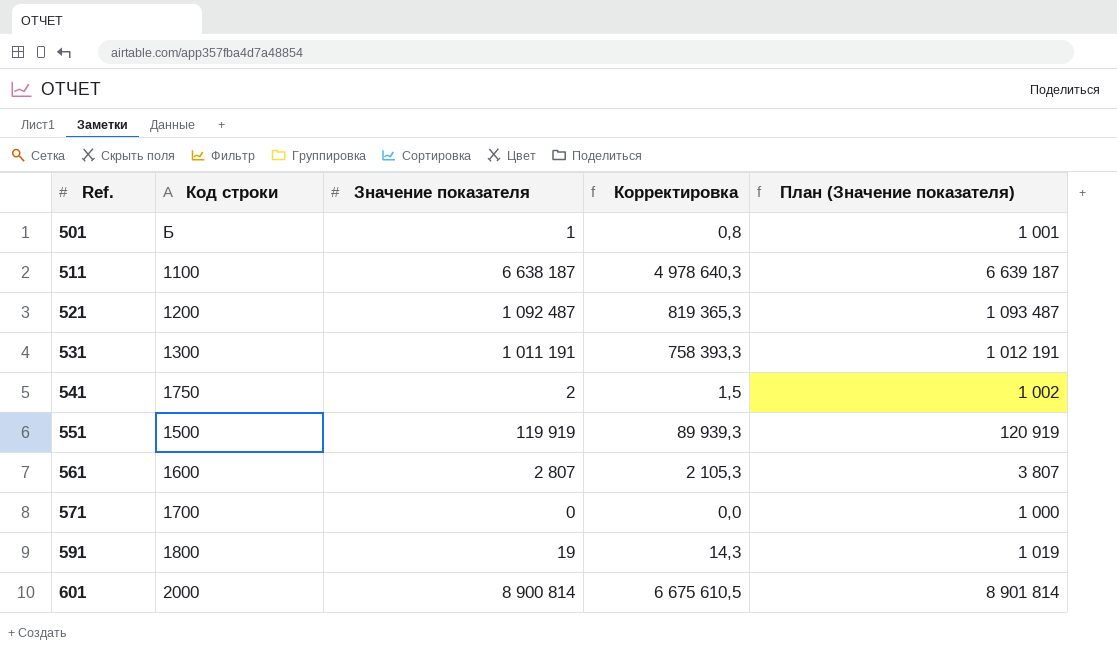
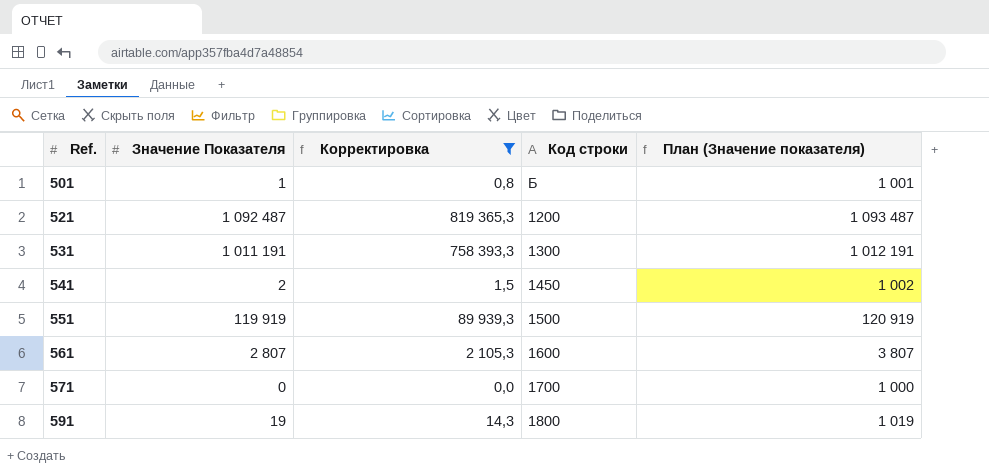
filter: none -> Корректировка <= 819 365,3
column name: Значение показателя -> Значение Показателя
column Код строки | position: 2 -> 4
541 | Код строки: 1750 -> 1450

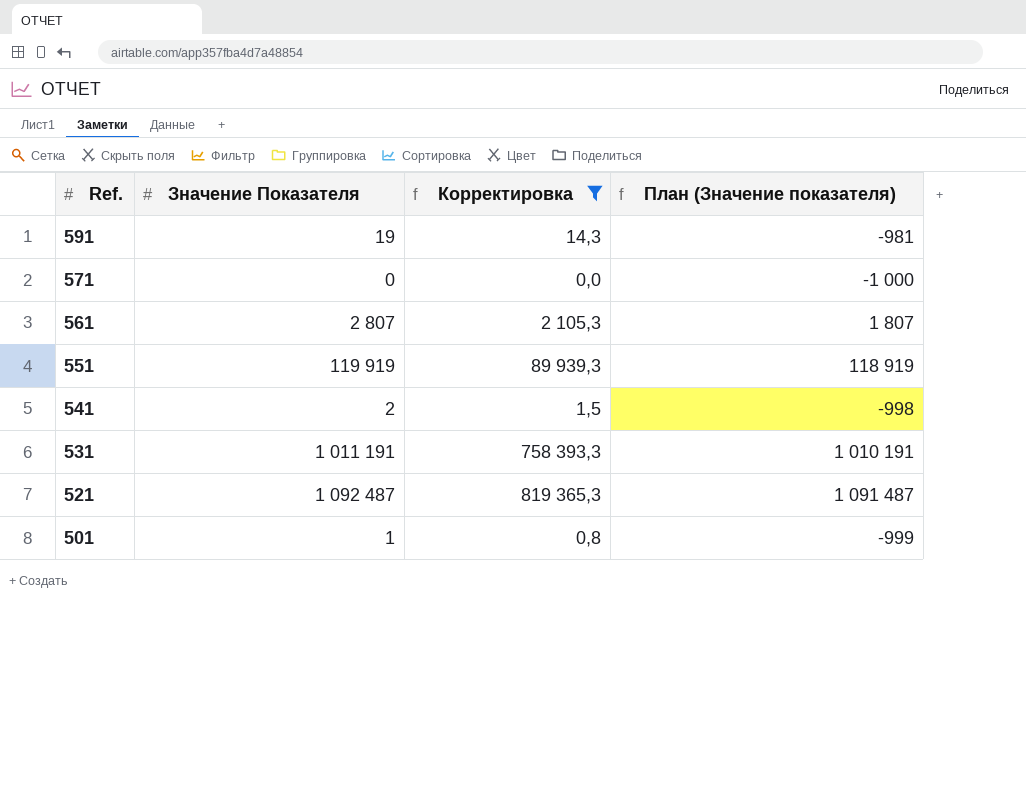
row order: Ref. ascending -> Ref. descending
column Код строки | position: 4 -> none
column План (Значение показателя) | formula: [Значение Показателя] + 1000 -> [Значение Показателя] - 1000

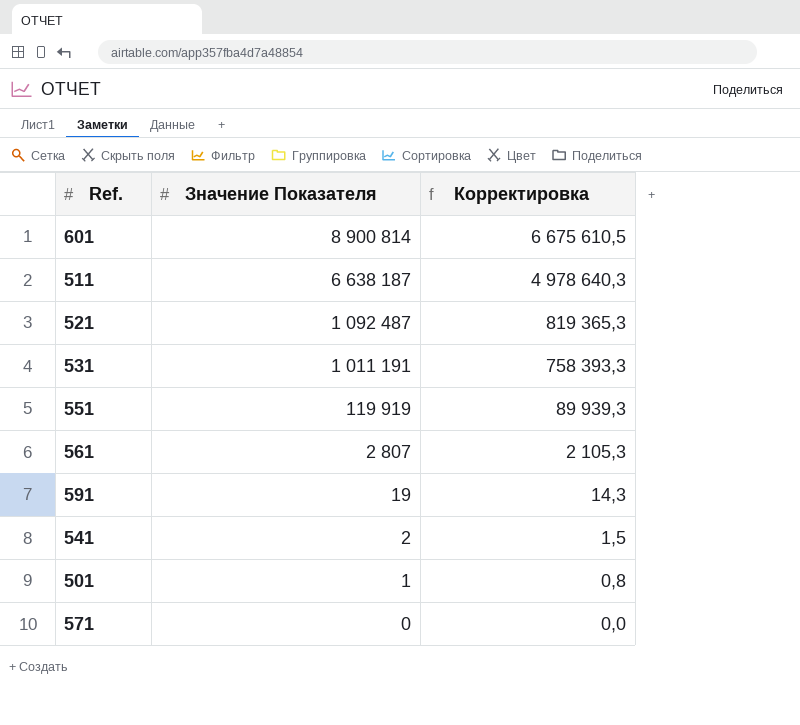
filter: Корректировка <= 819 365,3 -> none
row order: Ref. descending -> Значение Показателя descending
column План (Значение показателя) | formula: [Значение Показателя] - 1000 -> none

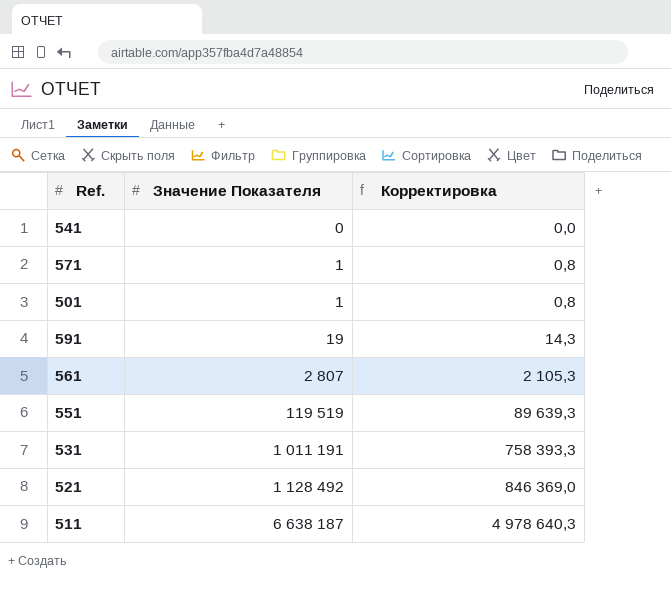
row order: Значение Показателя descending -> Значение Показателя ascending
row 601: 8 900 814 | 6 675 610,5 -> none
541 | Значение Показателя: 2 -> 0
541 | Корректировка: 1,5 -> 0,0
571 | Значение Показателя: 0 -> 1
571 | Корректировка: 0,0 -> 0,8
551 | Значение Показателя: 119 919 -> 119 519
551 | Корректировка: 89 939,3 -> 89 639,3
521 | Значение Показателя: 1 092 487 -> 1 128 492
521 | Корректировка: 819 365,3 -> 846 369,0

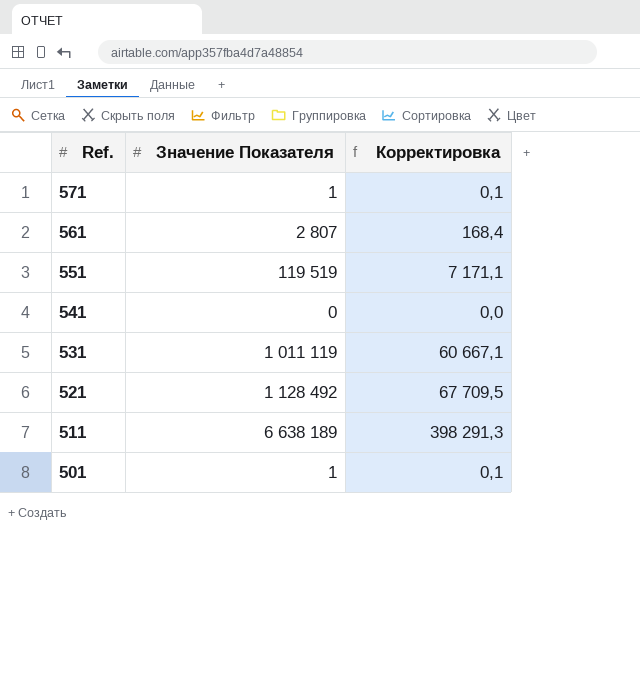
row order: Значение Показателя ascending -> Ref. descending
column Корректировка | formula: [Значение Показателя] * 0,75 -> [Значение Показателя] * 0,06
row 591: 19 | 14,3 -> none
531 | Значение Показателя: 1 011 191 -> 1 011 119
511 | Значение Показателя: 6 638 187 -> 6 638 189

